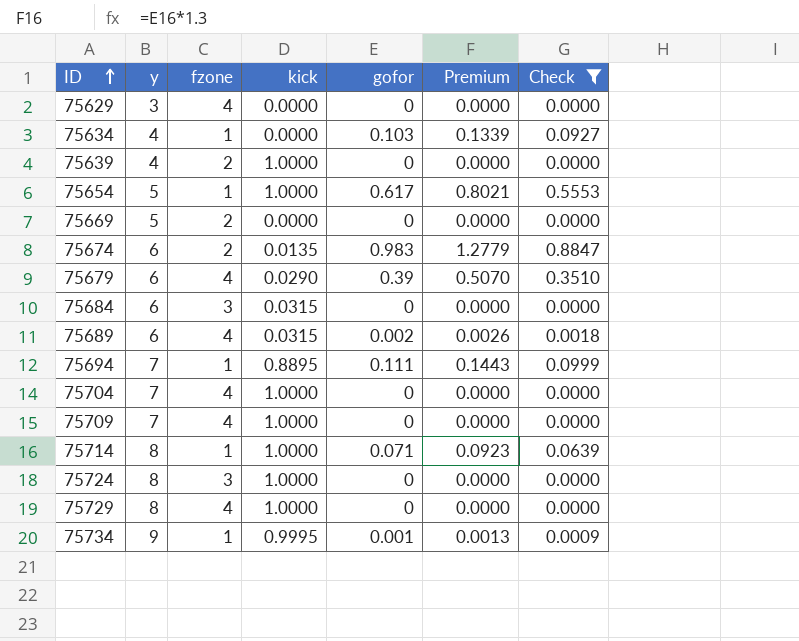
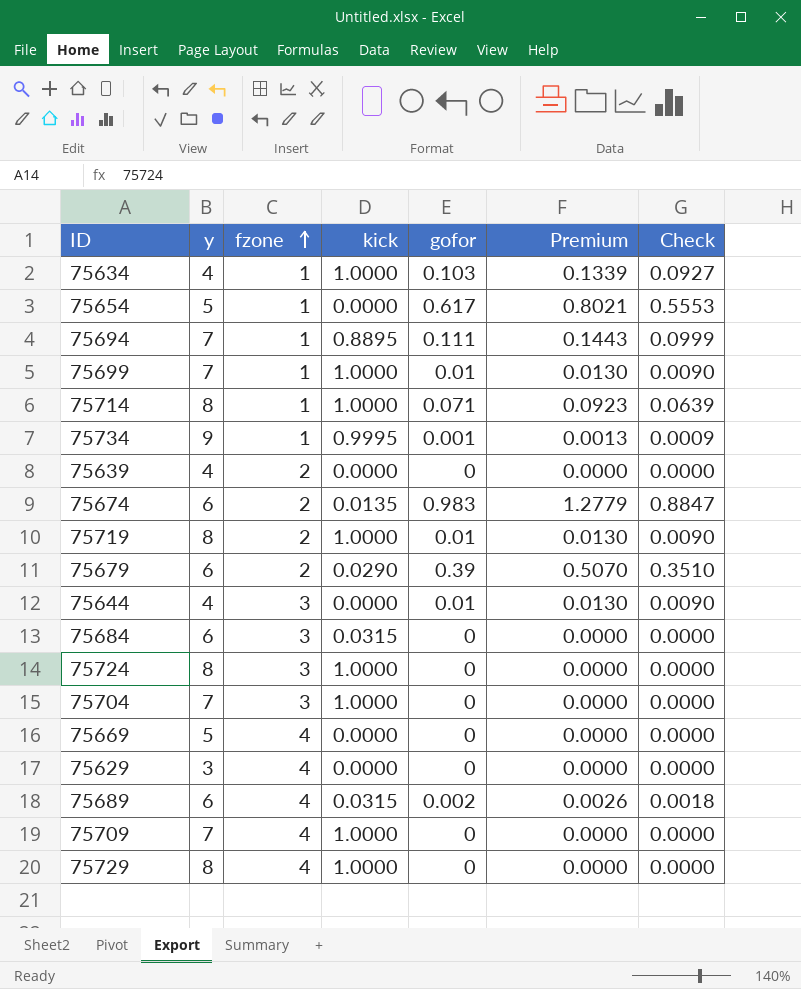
filter: Check != 0.0090 -> none
row order: ID ascending -> fzone ascending
75634 | kick: 0.0000 -> 1.0000
75654 | kick: 1.0000 -> 0.0000
75639 | kick: 1.0000 -> 0.0000
75679 | fzone: 4 -> 2
75704 | fzone: 4 -> 3
75669 | fzone: 2 -> 4

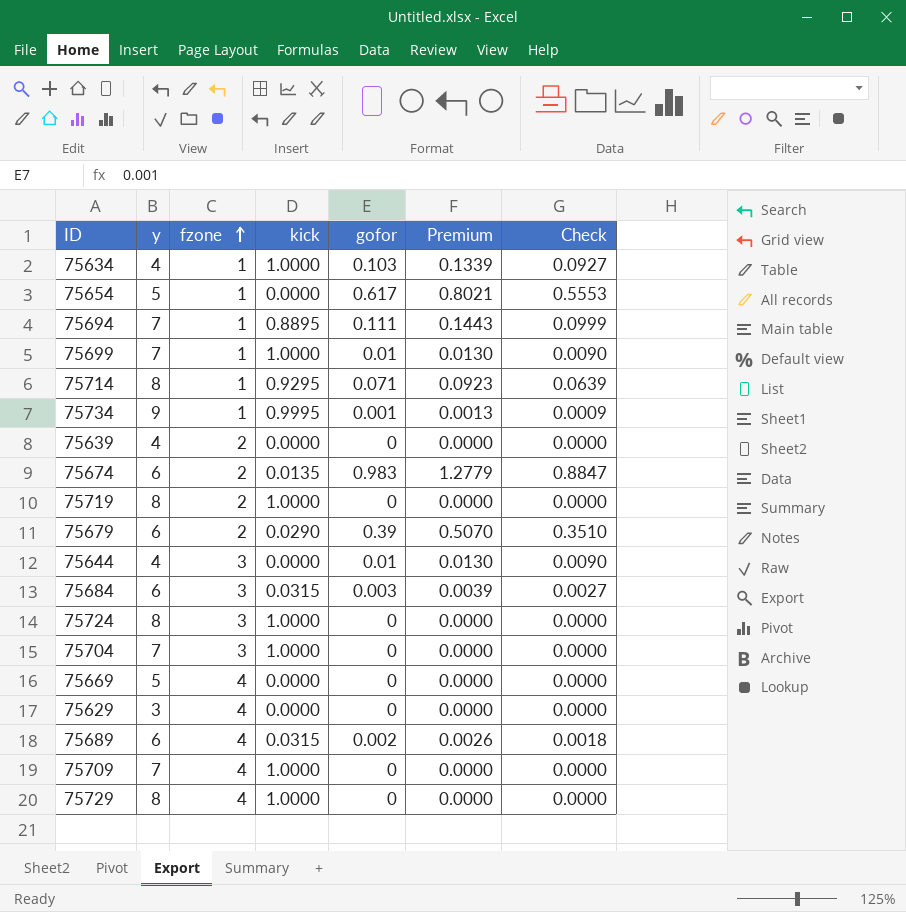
75714 | kick: 1.0000 -> 0.9295
75719 | gofor: 0.01 -> 0
75719 | Premium: 0.0130 -> 0.0000
75719 | Check: 0.0090 -> 0.0000
75684 | gofor: 0 -> 0.003
75684 | Premium: 0.0000 -> 0.0039
75684 | Check: 0.0000 -> 0.0027

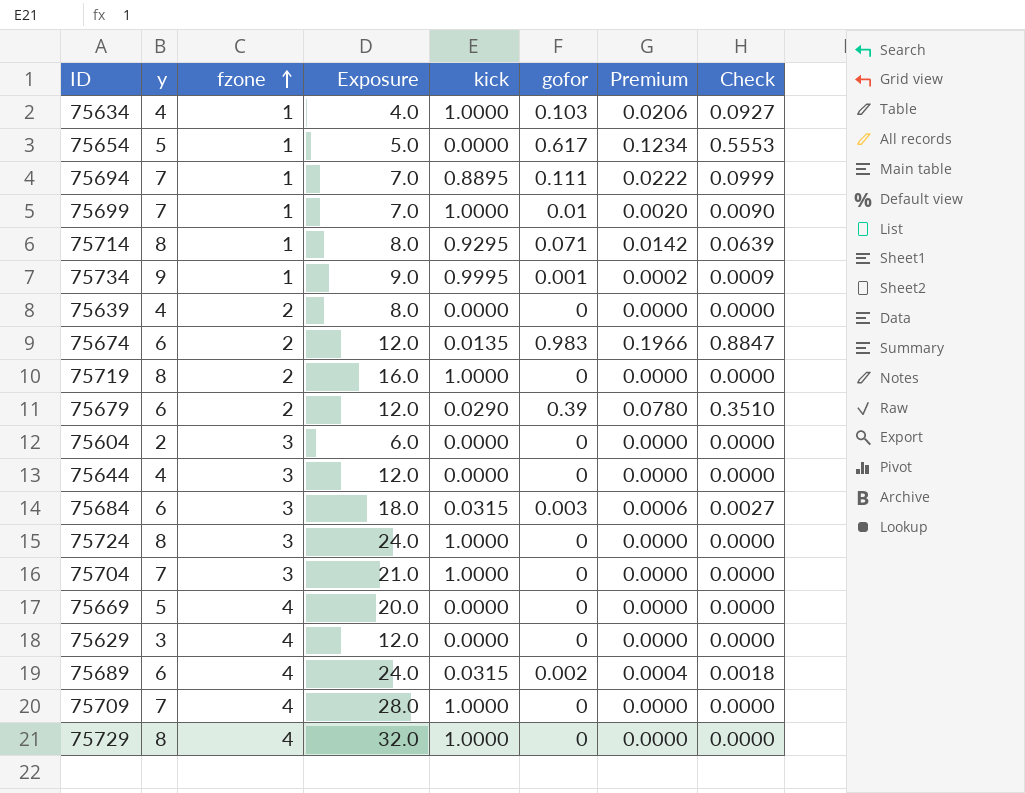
column Exposure | formula: none -> [y] * [fzone]
column Premium | formula: [gofor] * 1.3 -> [gofor] * 0.2
row 75604: none -> 2 | 3 | 6.0 | 0.0000 | 0 | 0.0000 | 0.0000
75644 | gofor: 0.01 -> 0
75644 | Check: 0.0090 -> 0.0000

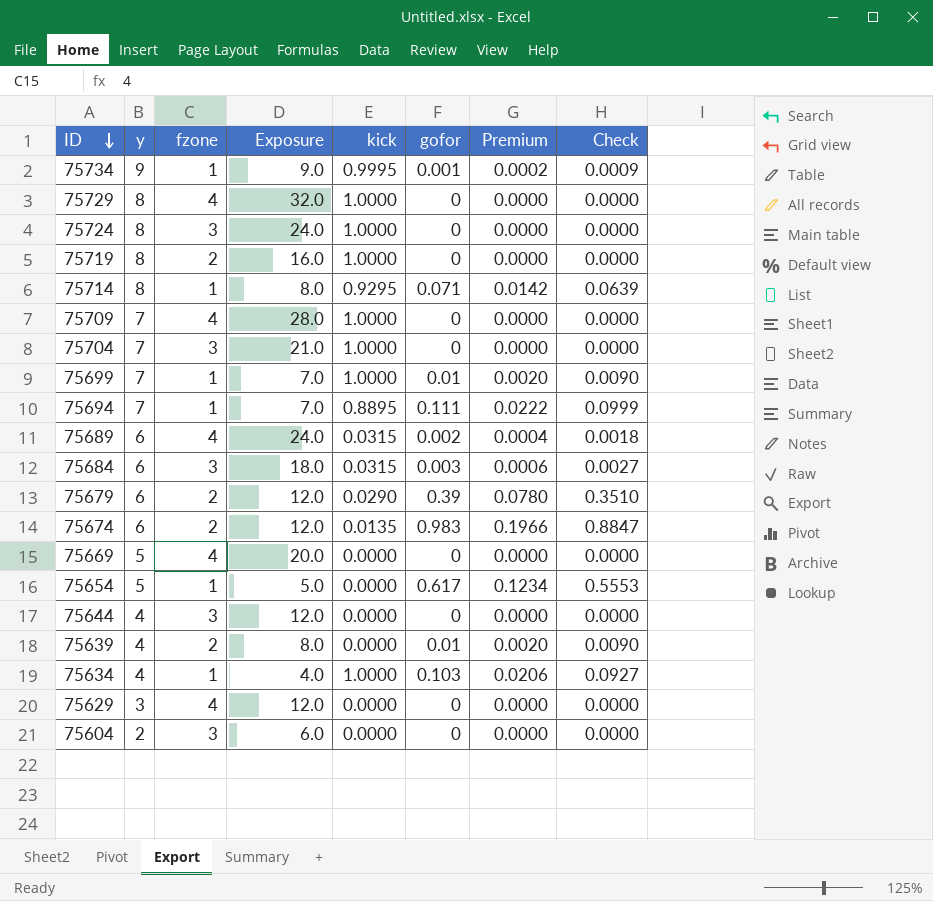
row order: fzone ascending -> ID descending
75639 | gofor: 0 -> 0.01
75639 | Premium: 0.0000 -> 0.0020
75639 | Check: 0.0000 -> 0.0090

